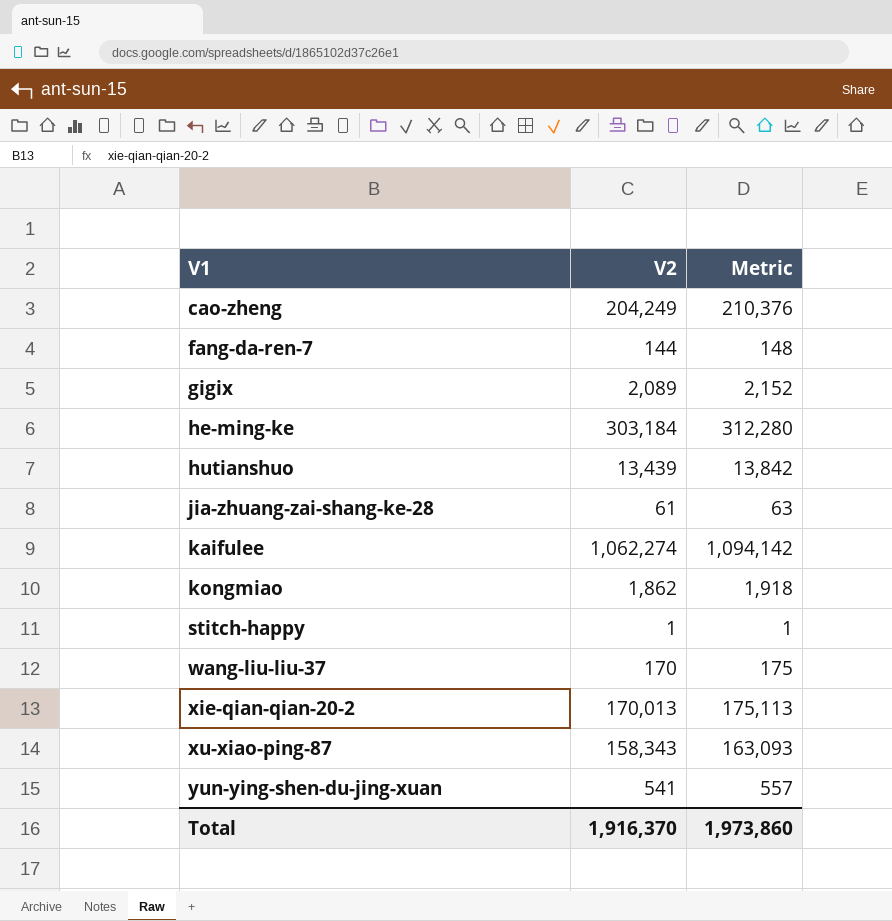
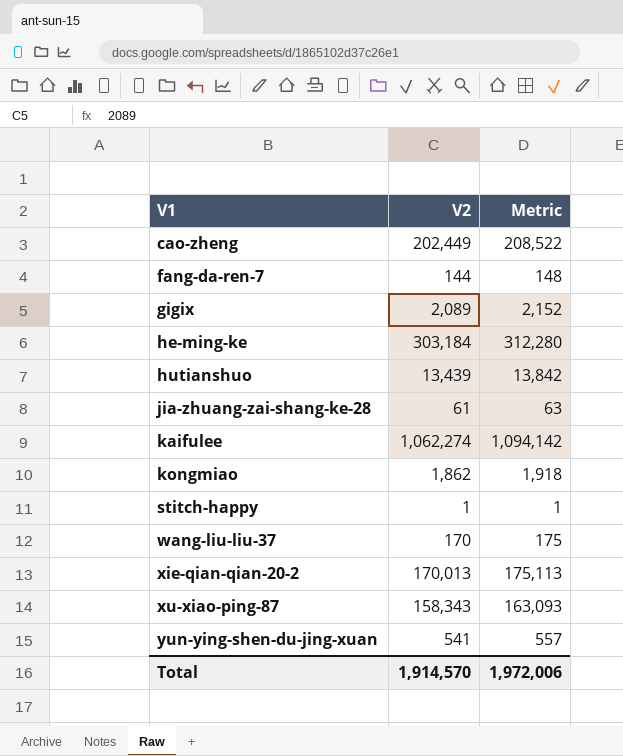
cao-zheng | V2: 204,249 -> 202,449
cao-zheng | Metric: 210,376 -> 208,522
Total | V2: 1,916,370 -> 1,914,570
Total | Metric: 1,973,860 -> 1,972,006

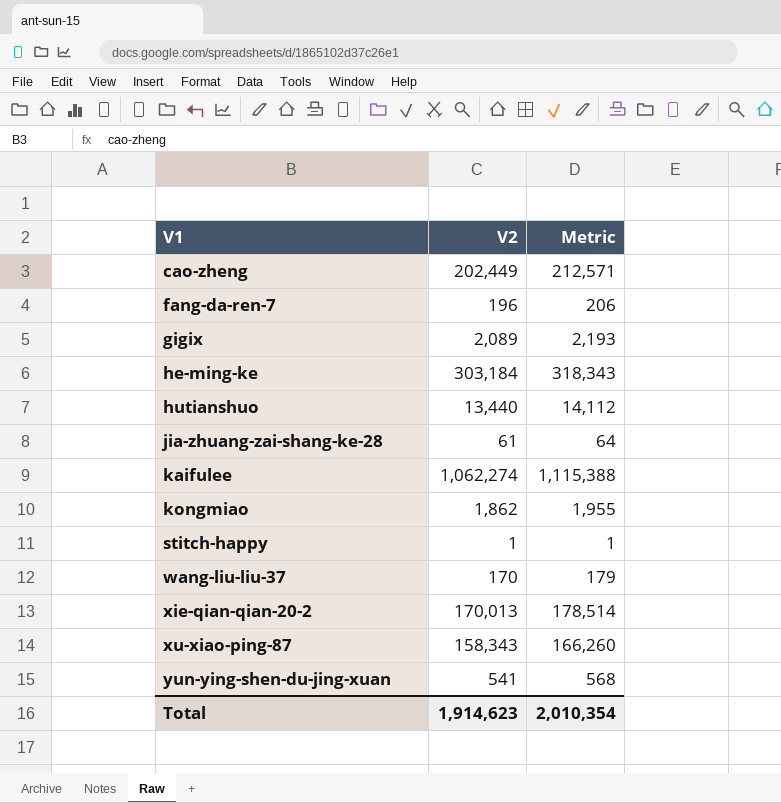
column Metric | formula: [V2] * 1.03 -> [V2] * 1.05
fang-da-ren-7 | V2: 144 -> 196
hutianshuo | V2: 13,439 -> 13,440
Total | V2: 1,914,570 -> 1,914,623
Total | Metric: 1,972,006 -> 2,010,354

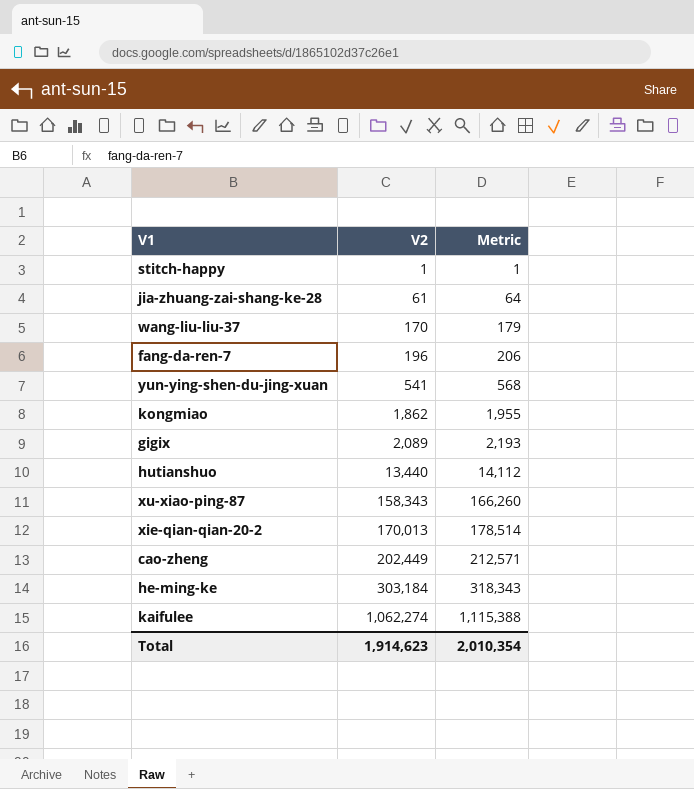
row order: V1 ascending -> V2 ascending

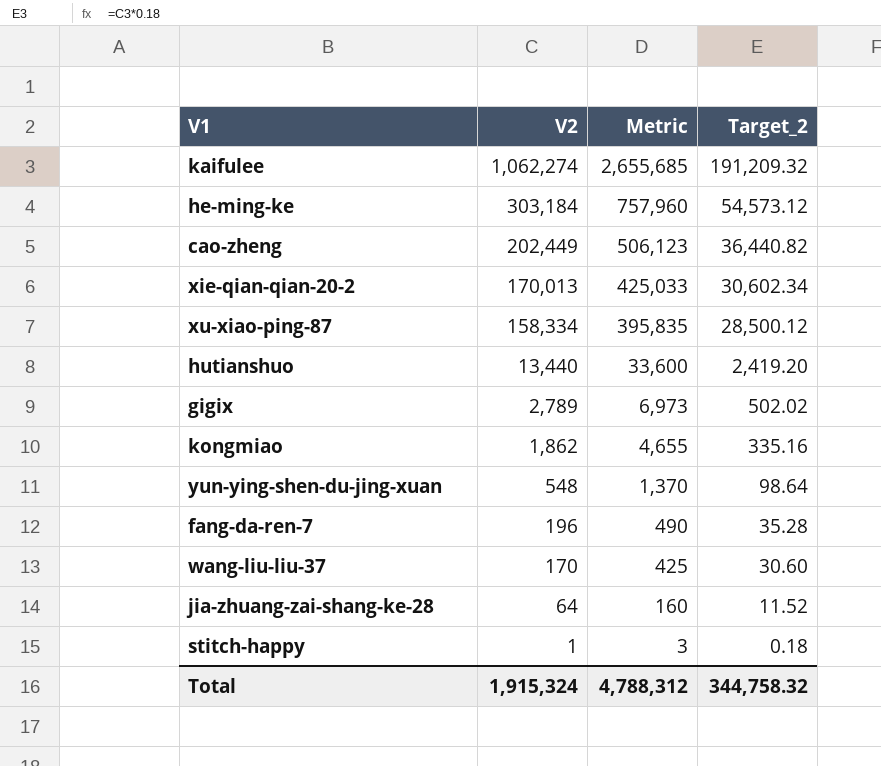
row order: V2 ascending -> V2 descending
column Metric | formula: [V2] * 1.05 -> [V2] * 2.5
column Target_2 | formula: none -> [V2] * 0.18
xu-xiao-ping-87 | V2: 158,343 -> 158,334
gigix | V2: 2,089 -> 2,789
yun-ying-shen-du-jing-xuan | V2: 541 -> 548
jia-zhuang-zai-shang-ke-28 | V2: 61 -> 64
Total | V2: 1,914,623 -> 1,915,324
Total | Metric: 2,010,354 -> 4,788,312

